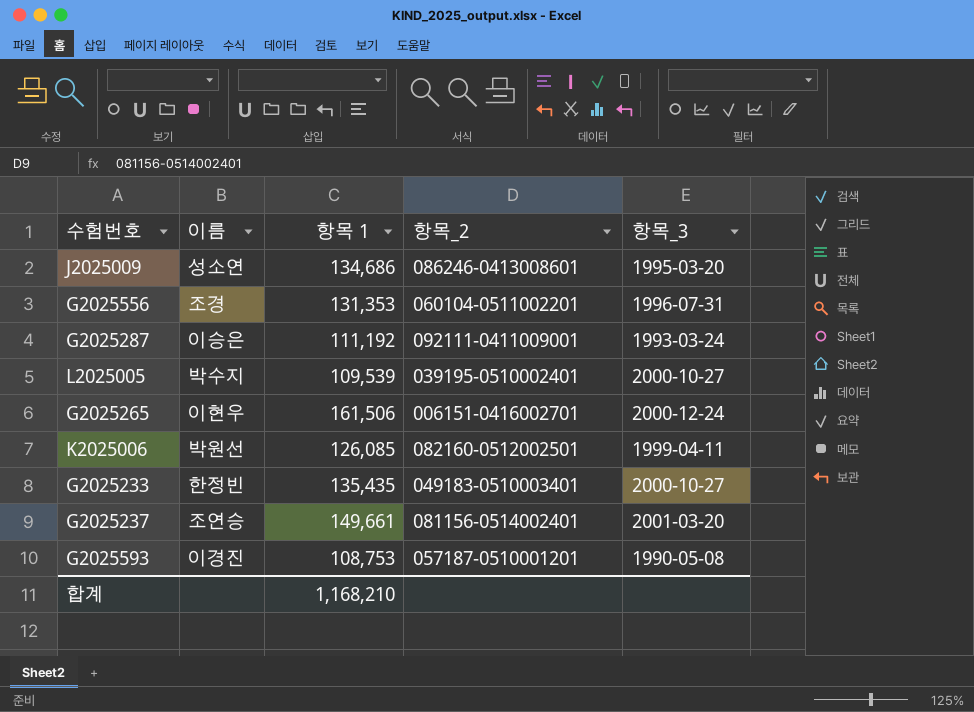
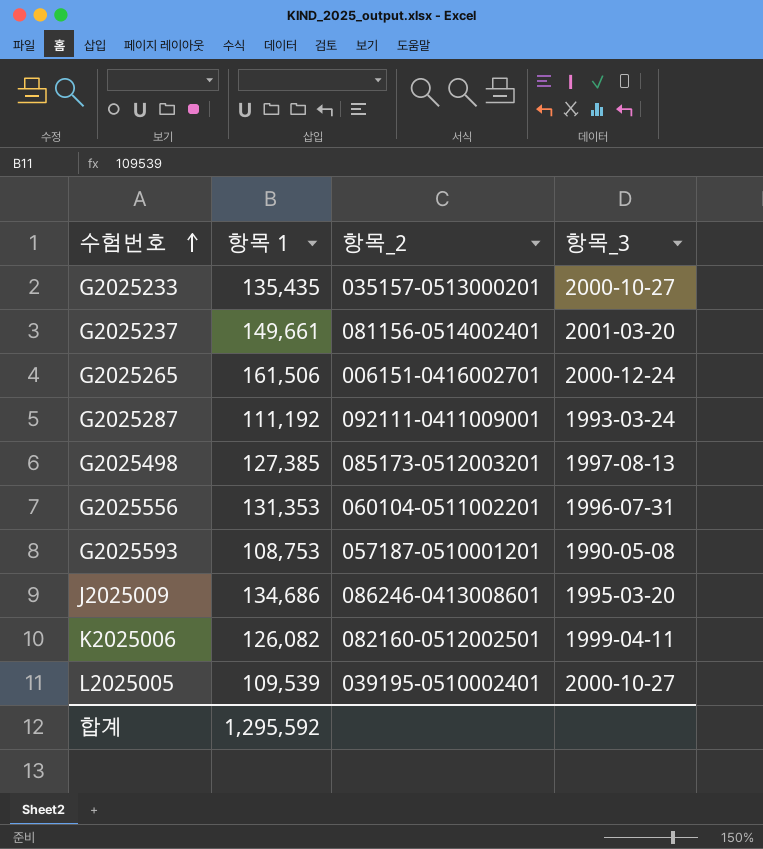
row order: none -> 수험번호 ascending
column 이름 | position: 2 -> none
G2025233 | 항목_2: 049183-0510003401 -> 035157-0513000201
row G2025498: none -> 127,385 | 085173-0512003201 | 1997-08-13
K2025006 | 항목 1: 126,085 -> 126,082
합계 | 항목 1: 1,168,210 -> 1,295,592

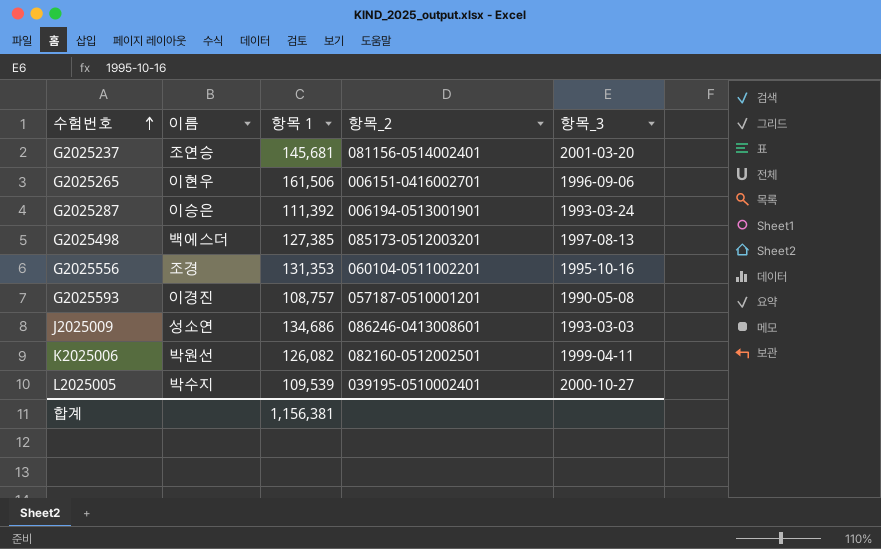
column 이름 | position: none -> 2
row G2025233: 135,435 | 035157-0513000201 | 2000-10-27 -> none
G2025237 | 항목 1: 149,661 -> 145,681
G2025265 | 항목_3: 2000-12-24 -> 1996-09-06
G2025287 | 항목 1: 111,192 -> 111,392
G2025287 | 항목_2: 092111-0411009001 -> 006194-0513001901
G2025556 | 항목_3: 1996-07-31 -> 1995-10-16
G2025593 | 항목 1: 108,753 -> 108,757
J2025009 | 항목_3: 1995-03-20 -> 1993-03-03
합계 | 항목 1: 1,295,592 -> 1,156,381

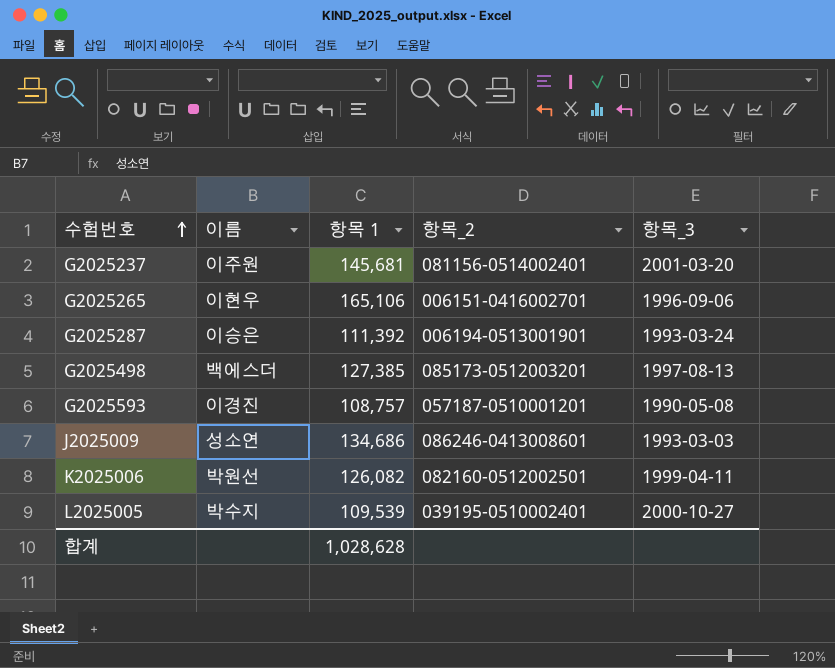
row G2025556: 조경 | 131,353 | 060104-0511002201 | 1995-10-16 -> none
G2025237 | 이름: 조연승 -> 이주원
G2025265 | 항목 1: 161,506 -> 165,106
합계 | 항목 1: 1,156,381 -> 1,028,628

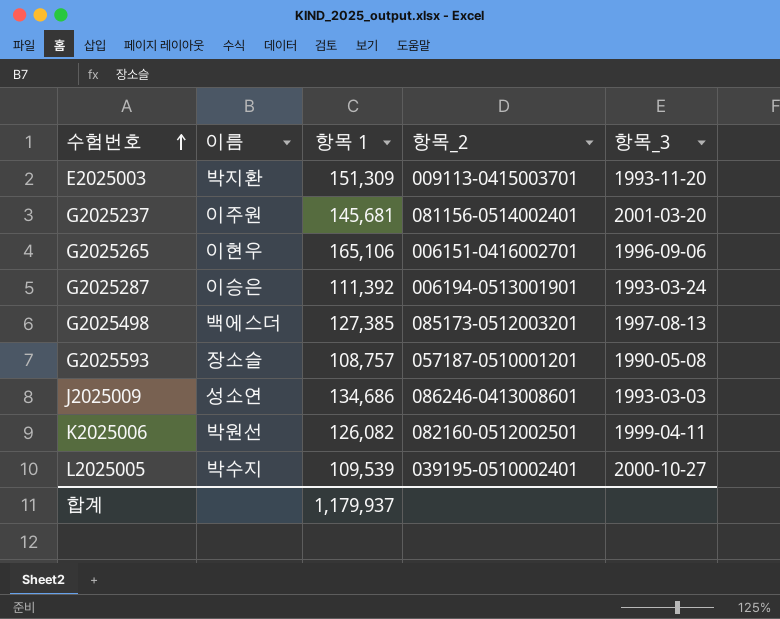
row E2025003: none -> 박지환 | 151,309 | 009113-0415003701 | 1993-11-20
G2025593 | 이름: 이경진 -> 장소슬
합계 | 항목 1: 1,028,628 -> 1,179,937

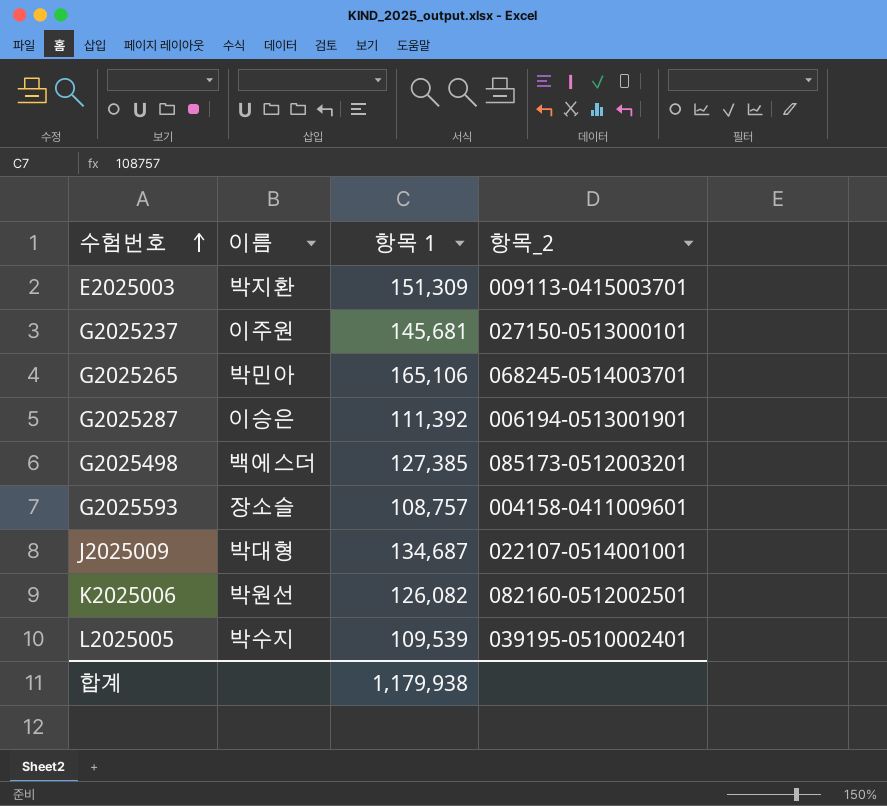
column 항목_3 | position: 5 -> none
G2025237 | 항목_2: 081156-0514002401 -> 027150-0513000101
G2025265 | 이름: 이현우 -> 박민아
G2025265 | 항목_2: 006151-0416002701 -> 068245-0514003701
G2025593 | 항목_2: 057187-0510001201 -> 004158-0411009601
J2025009 | 이름: 성소연 -> 박대형
J2025009 | 항목 1: 134,686 -> 134,687
J2025009 | 항목_2: 086246-0413008601 -> 022107-0514001001
합계 | 항목 1: 1,179,937 -> 1,179,938

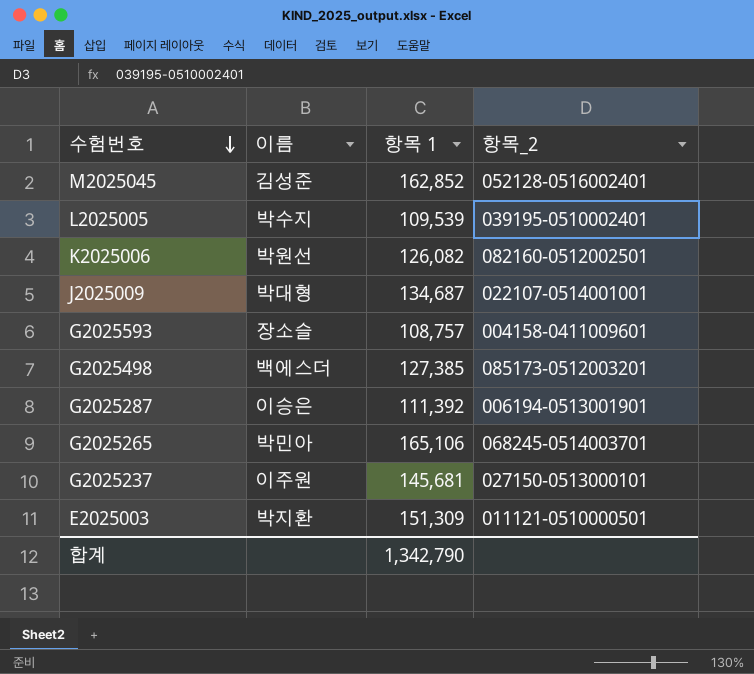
row order: 수험번호 ascending -> 수험번호 descending
row M2025045: none -> 김성준 | 162,852 | 052128-0516002401
E2025003 | 항목_2: 009113-0415003701 -> 011121-0510000501
합계 | 항목 1: 1,179,938 -> 1,342,790

